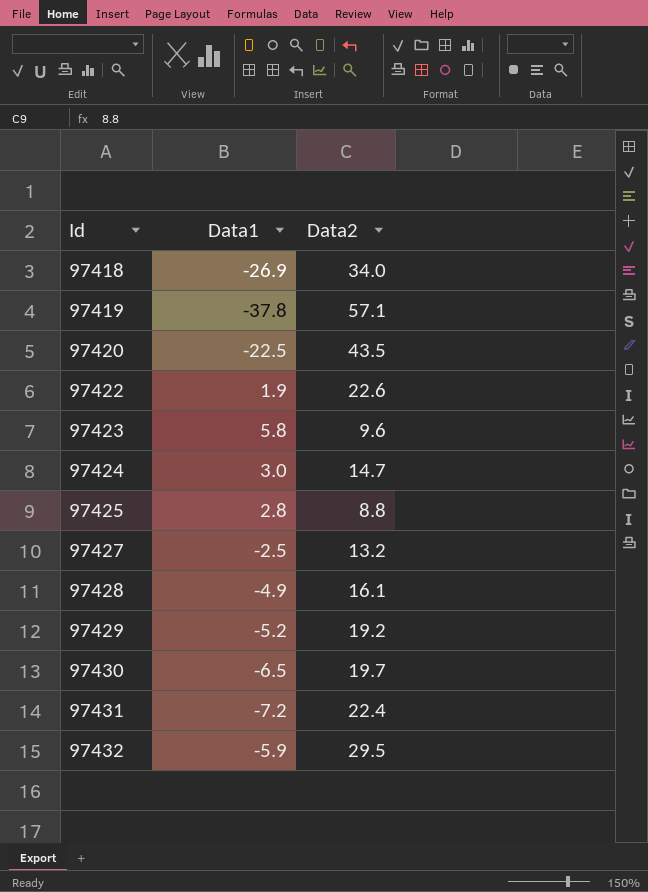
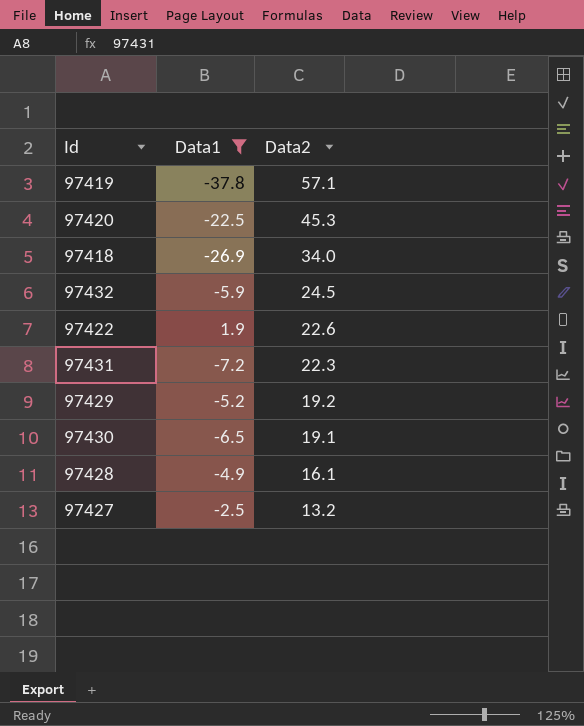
filter: none -> Data1 <= 1.9
row order: Id ascending -> Data2 descending
97420 | Data2: 43.5 -> 45.3
97432 | Data2: 29.5 -> 24.5
97431 | Data2: 22.4 -> 22.3
97430 | Data2: 19.7 -> 19.1

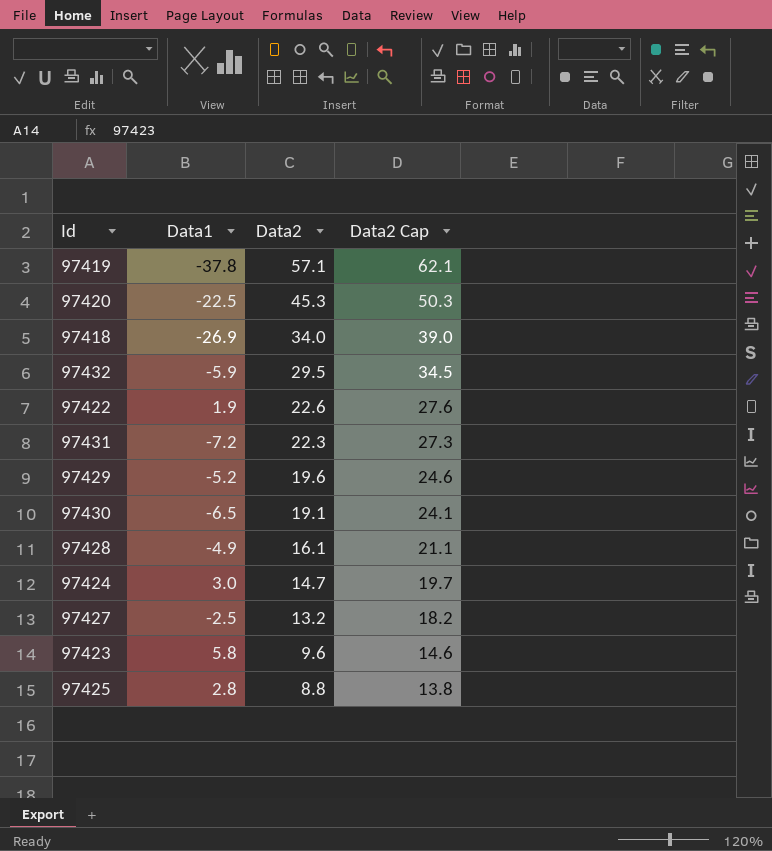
filter: Data1 <= 1.9 -> none
column Data2 Cap | formula: none -> [Data2] + 5
97432 | Data2: 24.5 -> 29.5
97429 | Data2: 19.2 -> 19.6

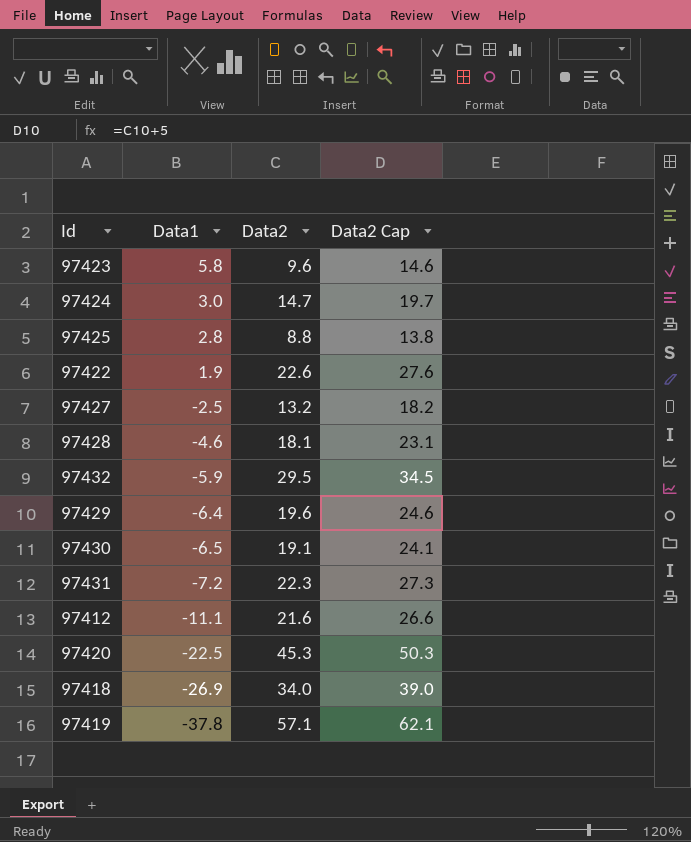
row order: Data2 descending -> Data1 descending
97428 | Data1: -4.9 -> -4.6
97428 | Data2: 16.1 -> 18.1
97428 | Data2 Cap: 21.1 -> 23.1
97429 | Data1: -5.2 -> -6.4
row 97412: none -> -11.1 | 21.6 | 26.6

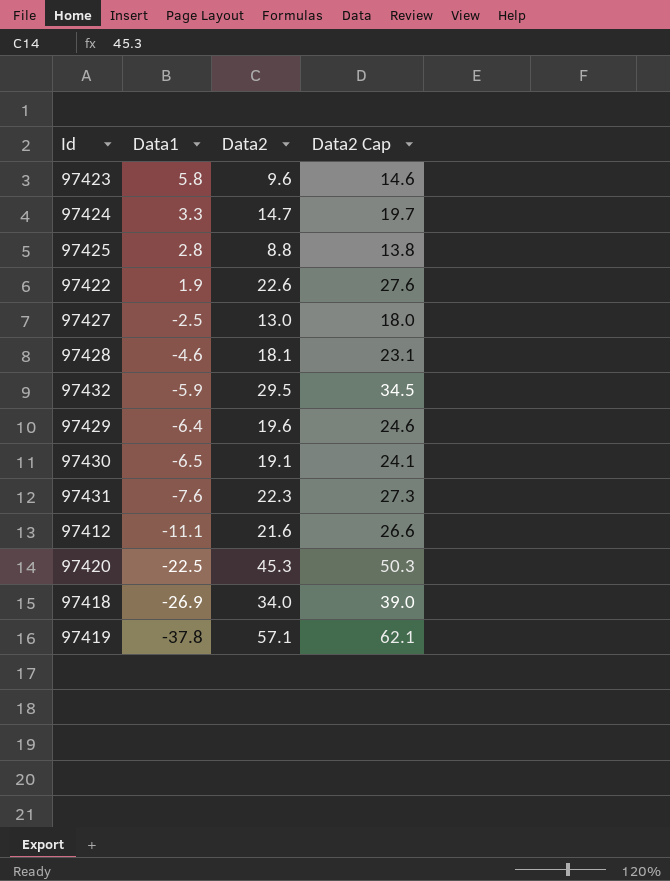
97424 | Data1: 3.0 -> 3.3
97427 | Data2: 13.2 -> 13.0
97427 | Data2 Cap: 18.2 -> 18.0
97431 | Data1: -7.2 -> -7.6

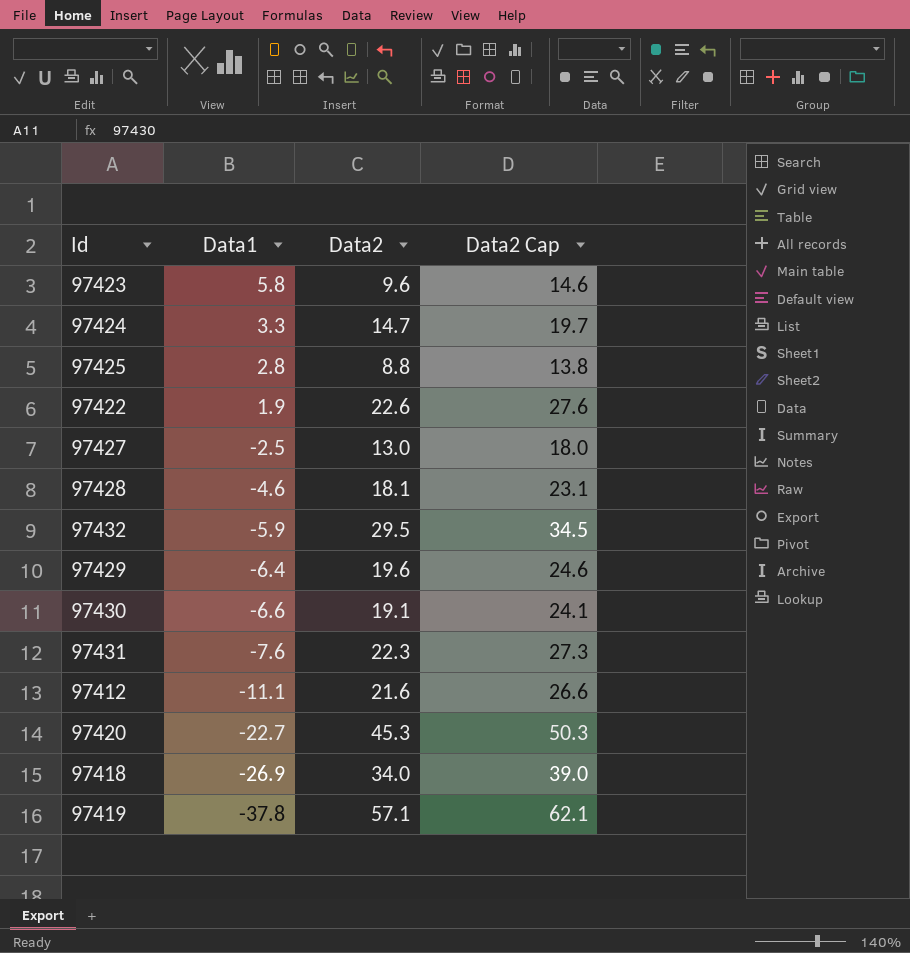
97430 | Data1: -6.5 -> -6.6
97420 | Data1: -22.5 -> -22.7

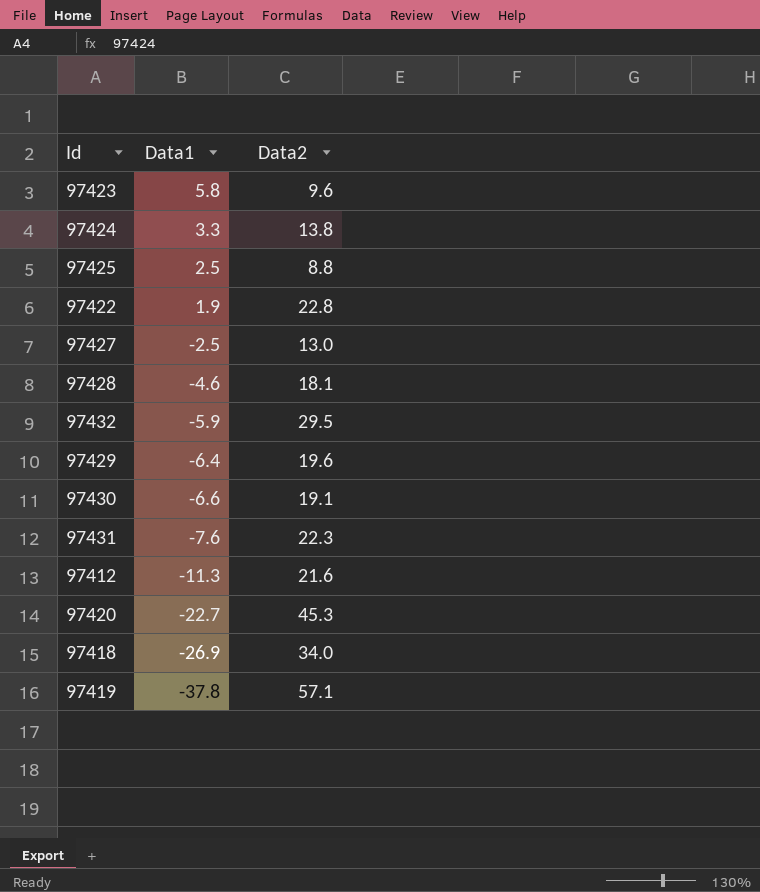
column Data2 Cap | formula: [Data2] + 5 -> none
97424 | Data2: 14.7 -> 13.8
97425 | Data1: 2.8 -> 2.5
97422 | Data2: 22.6 -> 22.8
97412 | Data1: -11.1 -> -11.3

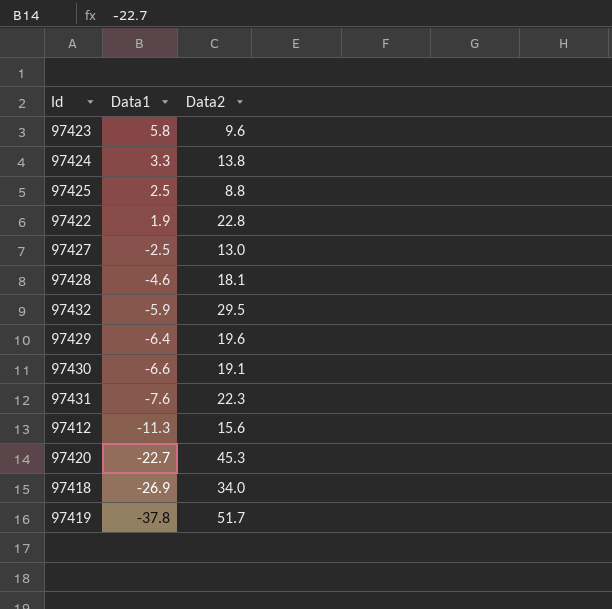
97412 | Data2: 21.6 -> 15.6
97419 | Data2: 57.1 -> 51.7

